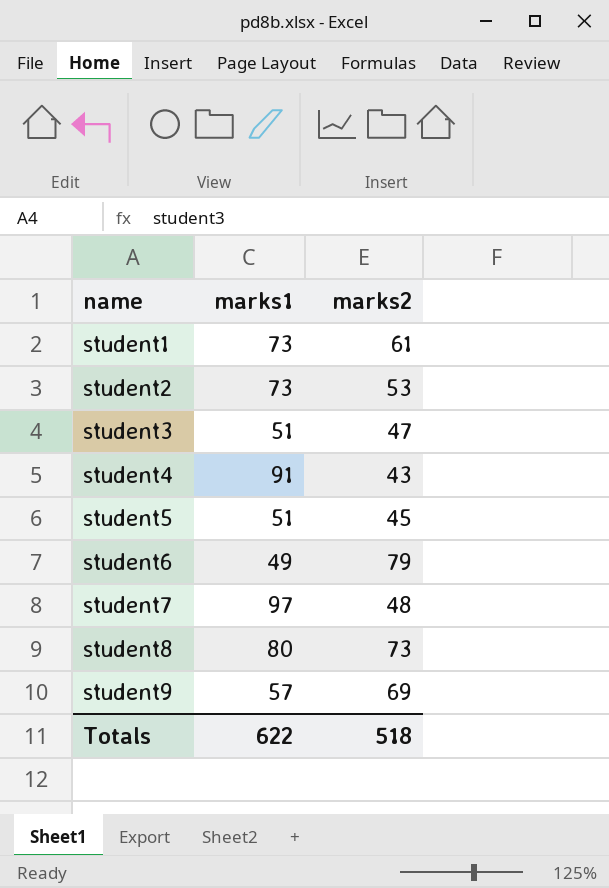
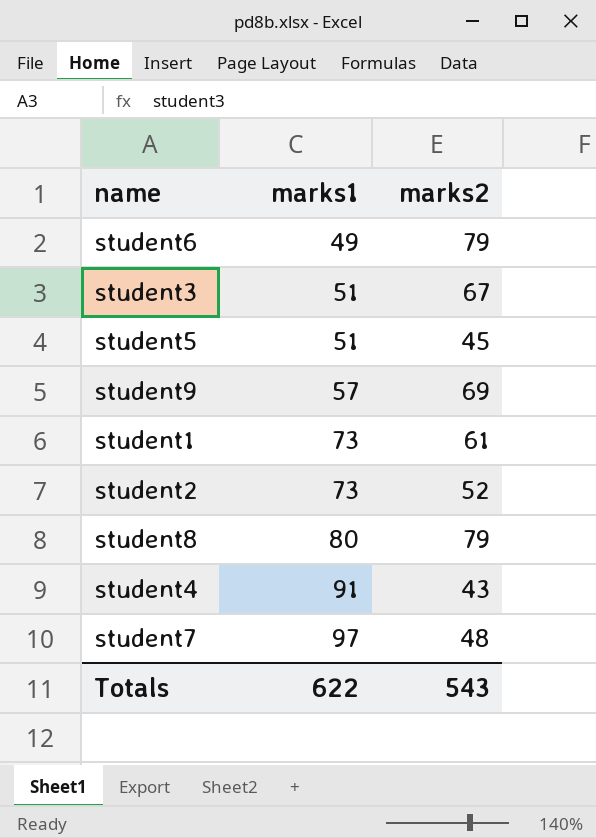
row order: name ascending -> marks1 ascending
student3 | marks2: 47 -> 67
student2 | marks2: 53 -> 52
student8 | marks2: 73 -> 79
Totals | marks2: 518 -> 543

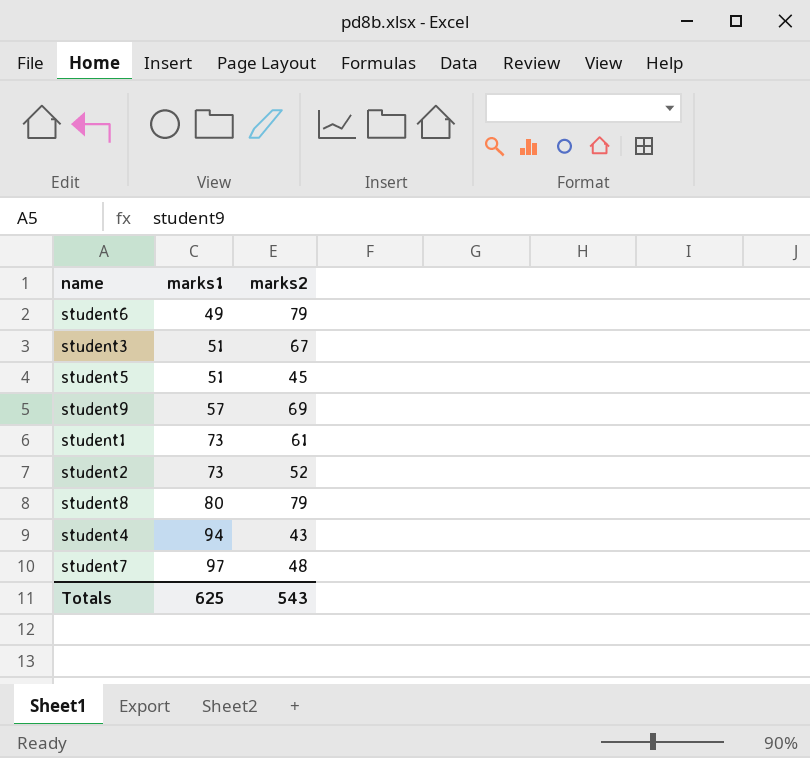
student4 | marks1: 91 -> 94
Totals | marks1: 622 -> 625

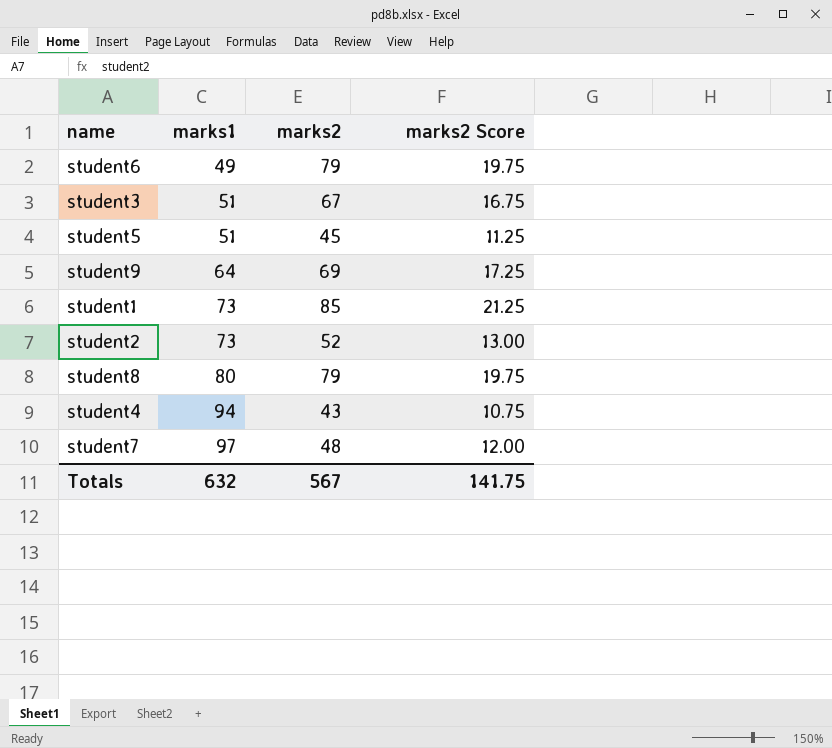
column marks2 Score | formula: none -> [marks2] * 0.25
student9 | marks1: 57 -> 64
student1 | marks2: 61 -> 85
Totals | marks1: 625 -> 632
Totals | marks2: 543 -> 567

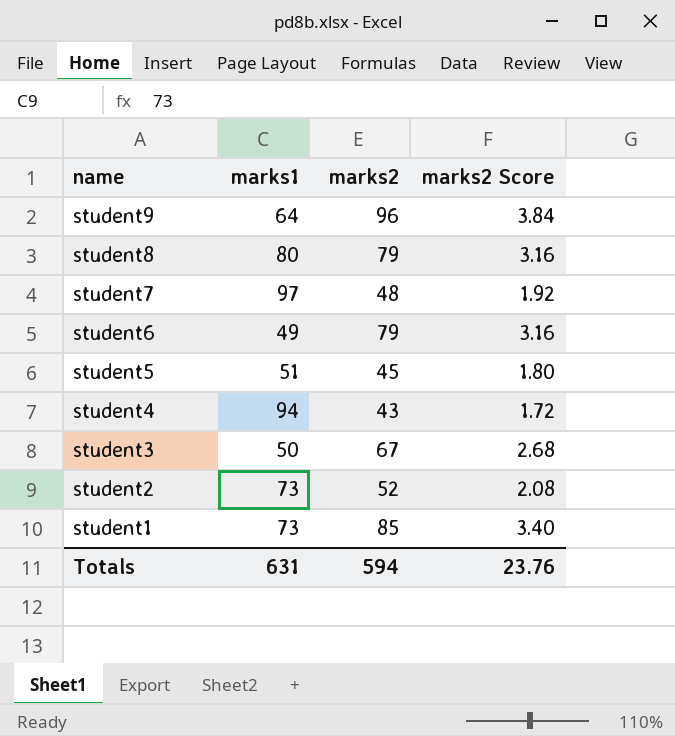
row order: marks1 ascending -> name descending
column marks2 Score | formula: [marks2] * 0.25 -> [marks2] * 0.04
student9 | marks2: 69 -> 96
student3 | marks1: 51 -> 50
Totals | marks1: 632 -> 631
Totals | marks2: 567 -> 594
Totals | marks2 Score: 141.75 -> 23.76

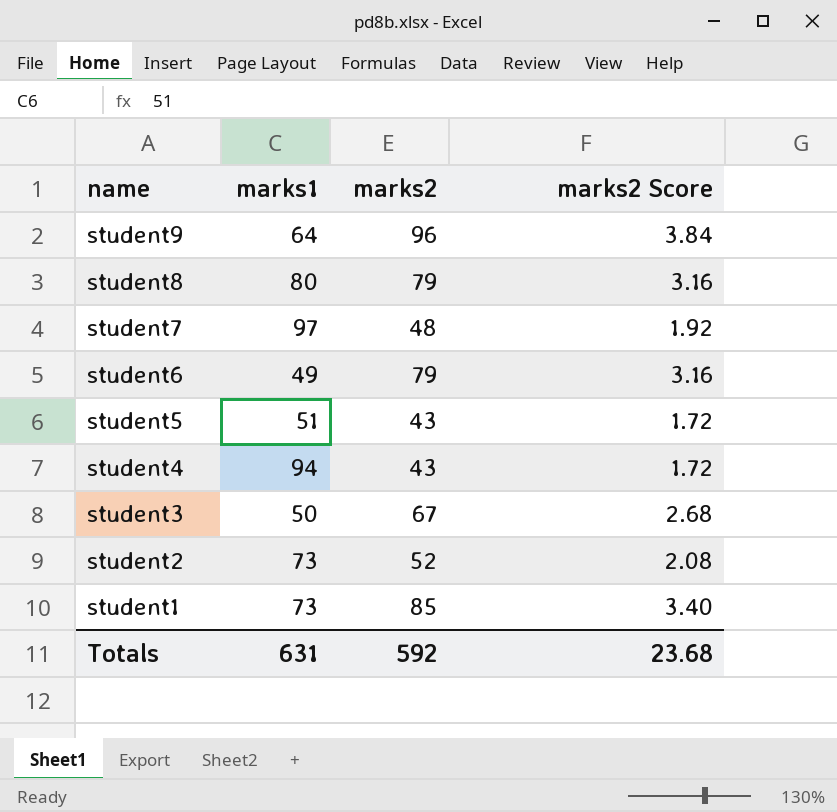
student5 | marks2: 45 -> 43
student5 | marks2 Score: 1.80 -> 1.72
Totals | marks2: 594 -> 592
Totals | marks2 Score: 23.76 -> 23.68

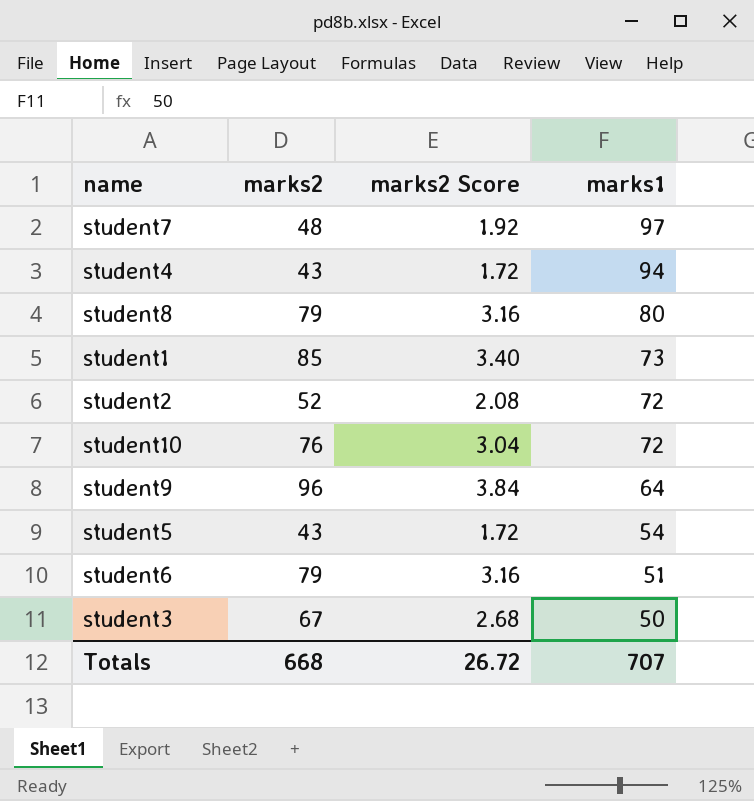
row order: name descending -> marks1 descending
column marks1 | position: 2 -> 4
student2 | marks1: 73 -> 72
row student10: none -> 76 | 3.04 | 72
student5 | marks1: 51 -> 54
student6 | marks1: 49 -> 51
Totals | marks2: 592 -> 668
Totals | marks2 Score: 23.68 -> 26.72
Totals | marks1: 631 -> 707

